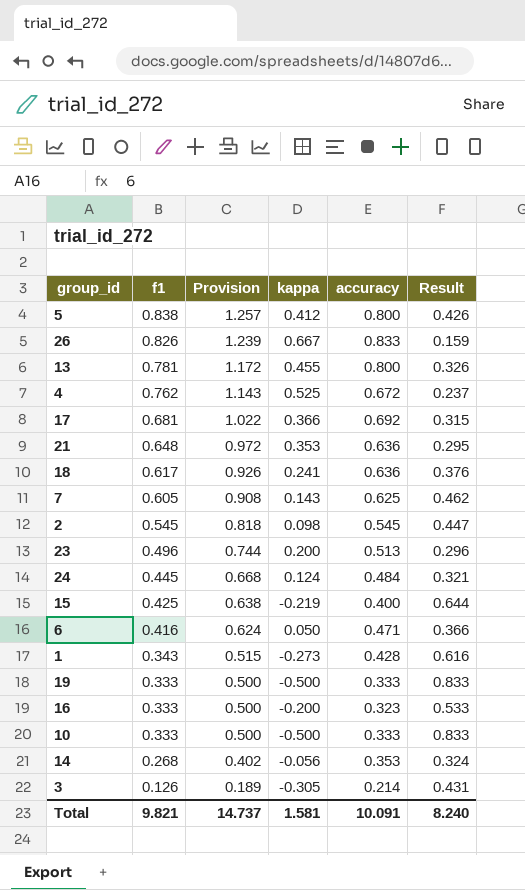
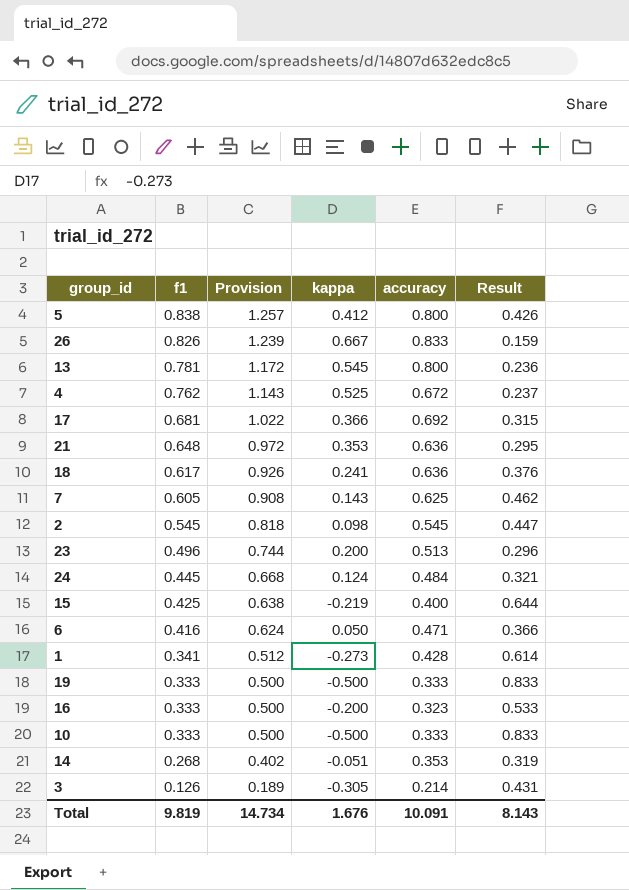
13 | kappa: 0.455 -> 0.545
13 | Result: 0.326 -> 0.236
1 | f1: 0.343 -> 0.341
1 | Provision: 0.515 -> 0.512
1 | Result: 0.616 -> 0.614
14 | kappa: -0.056 -> -0.051
14 | Result: 0.324 -> 0.319
Total | f1: 9.821 -> 9.819
Total | Provision: 14.737 -> 14.734
Total | kappa: 1.581 -> 1.676
Total | Result: 8.240 -> 8.143

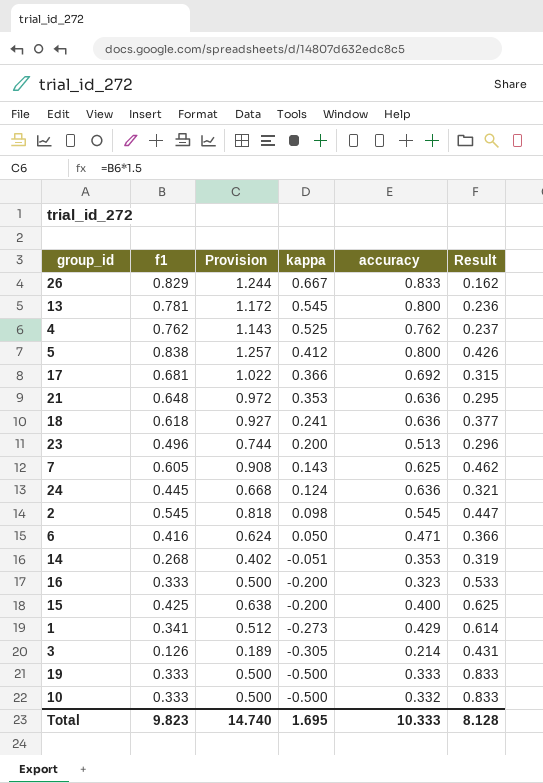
row order: f1 descending -> kappa descending
26 | f1: 0.826 -> 0.829
26 | Provision: 1.239 -> 1.244
26 | Result: 0.159 -> 0.162
4 | accuracy: 0.672 -> 0.762
18 | f1: 0.617 -> 0.618
18 | Provision: 0.926 -> 0.927
18 | Result: 0.376 -> 0.377
24 | accuracy: 0.484 -> 0.636
15 | kappa: -0.219 -> -0.200
15 | Result: 0.644 -> 0.625
1 | accuracy: 0.428 -> 0.429
10 | accuracy: 0.333 -> 0.332
Total | f1: 9.819 -> 9.823
Total | Provision: 14.734 -> 14.740
Total | kappa: 1.676 -> 1.695
Total | accuracy: 10.091 -> 10.333
Total | Result: 8.143 -> 8.128

